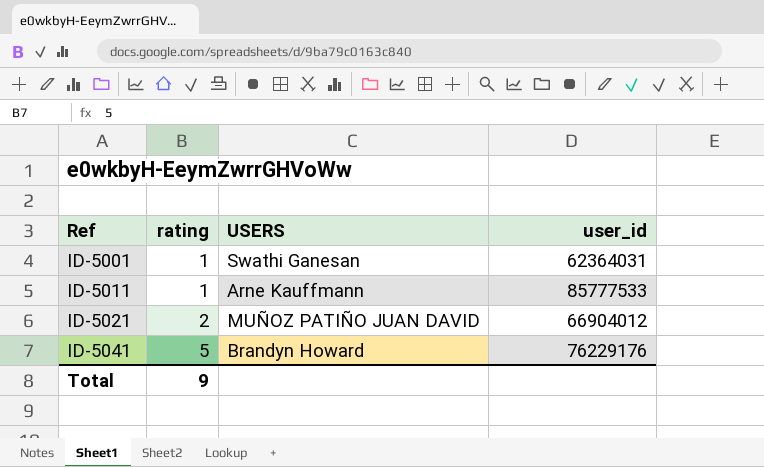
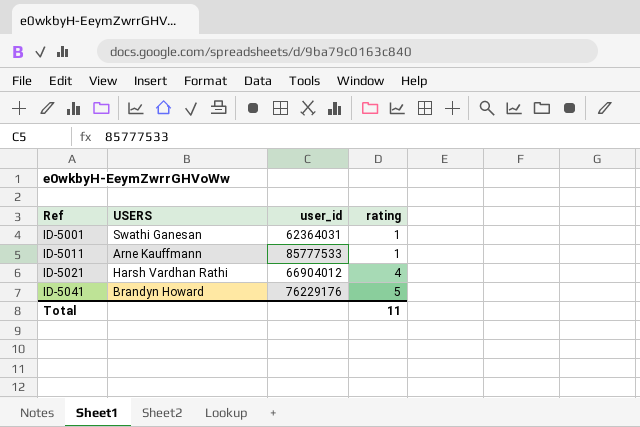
column rating | position: 2 -> 4
ID-5021 | USERS: MUÑOZ PATIÑO JUAN DAVID -> Harsh Vardhan Rathi
ID-5021 | rating: 2 -> 4
Total | rating: 9 -> 11

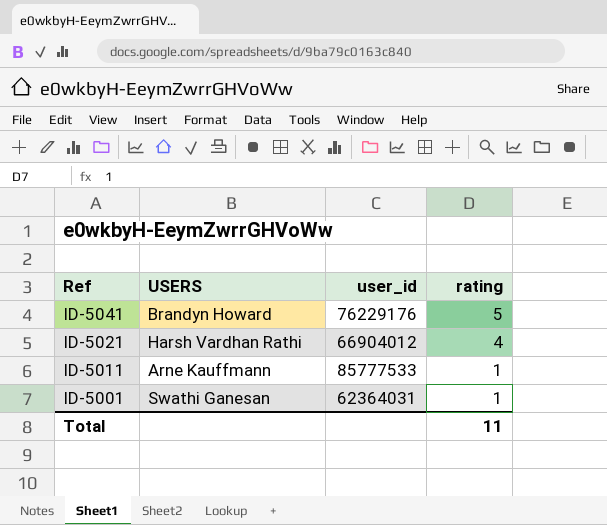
row order: Ref ascending -> Ref descending

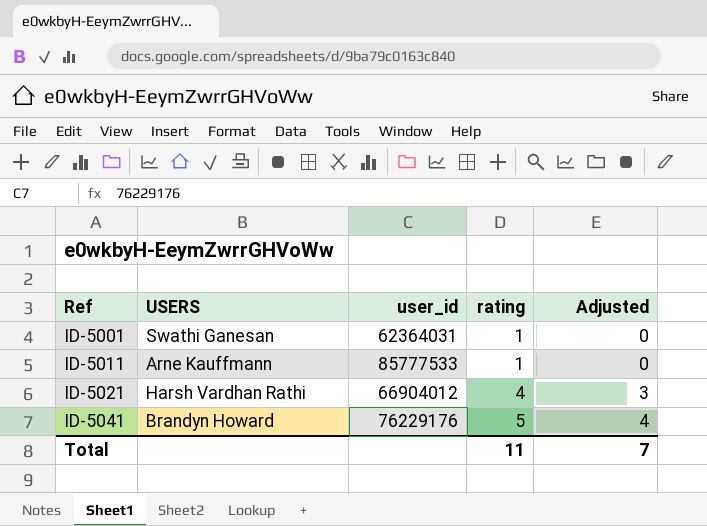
row order: Ref descending -> Ref ascending
column Adjusted | formula: none -> [rating] - 1

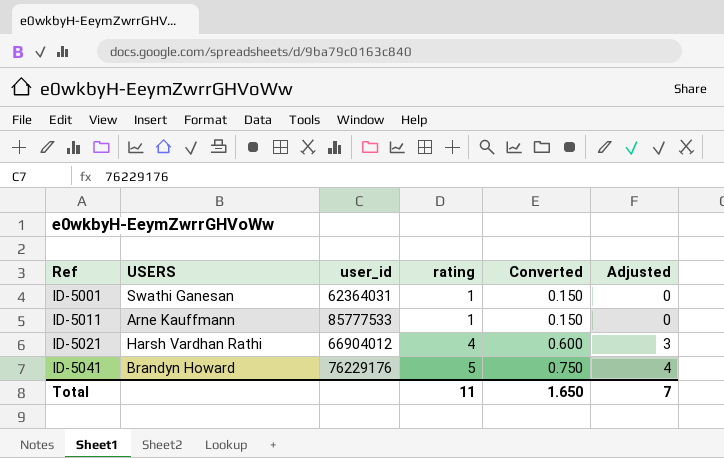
column Converted | formula: none -> [rating] * 0.15

